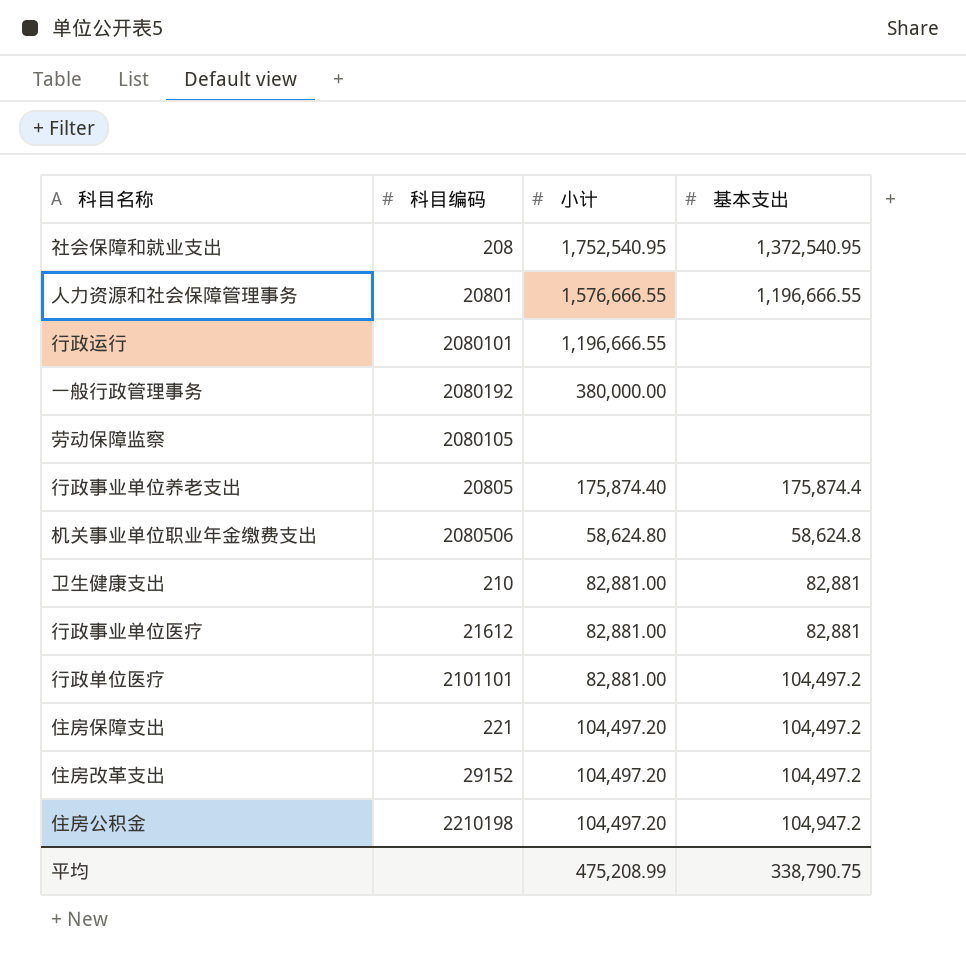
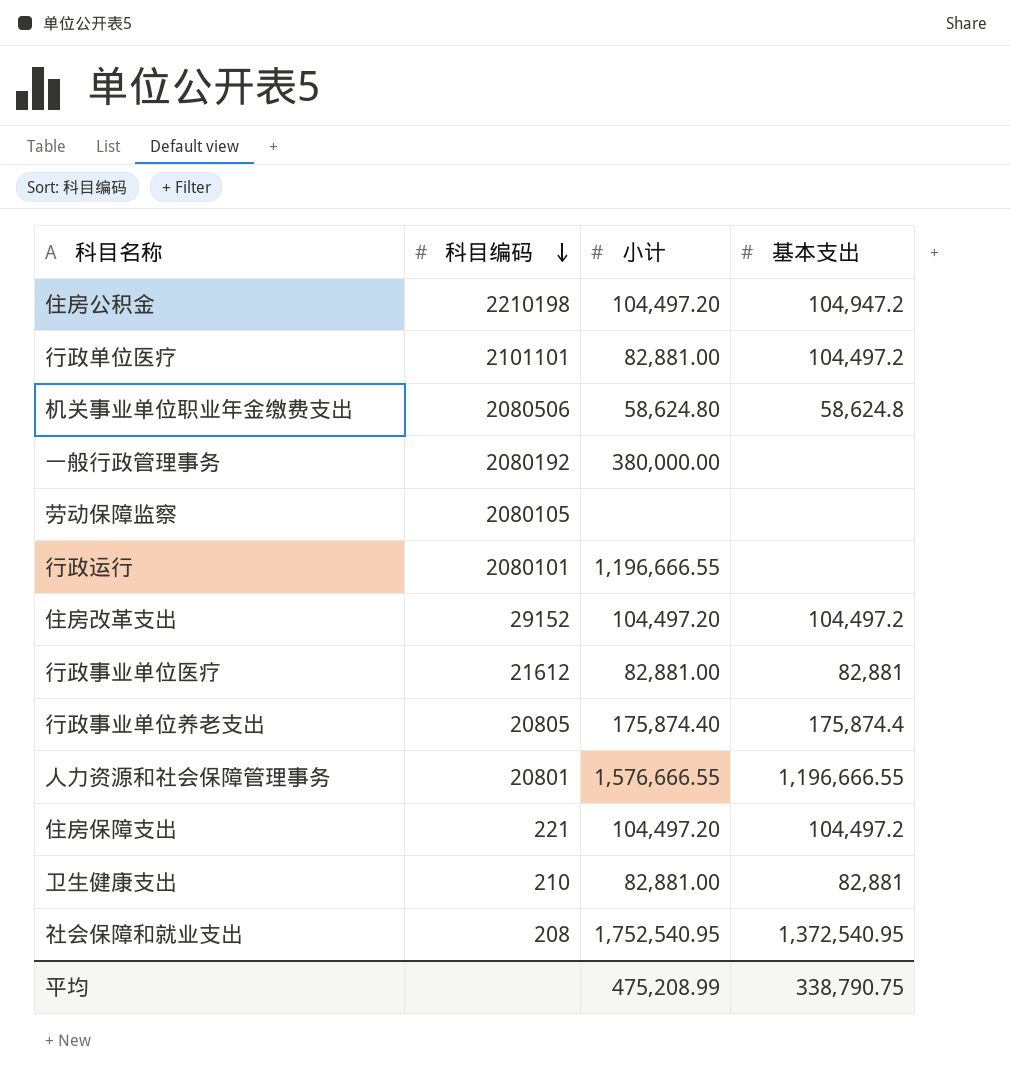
row order: none -> 科目编码 descending

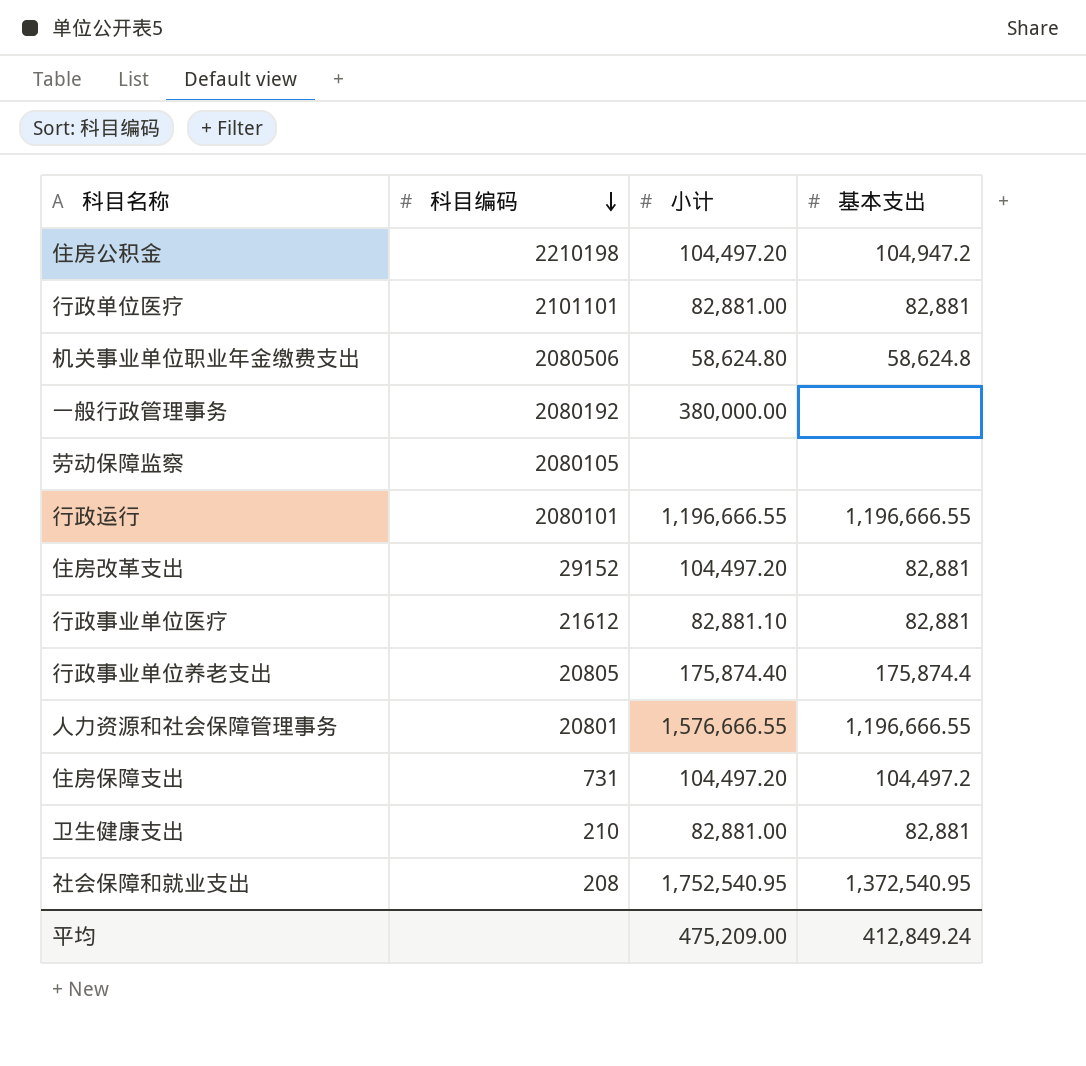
行政单位医疗 | 基本支出: 104,497.2 -> 82,881
行政运行 | 基本支出: none -> 1,196,666.55
住房改革支出 | 基本支出: 104,497.2 -> 82,881
行政事业单位医疗 | 小计: 82,881.00 -> 82,881.10
住房保障支出 | 科目编码: 221 -> 731
平均 | 小计: 475,208.99 -> 475,209.00
平均 | 基本支出: 338,790.75 -> 412,849.24

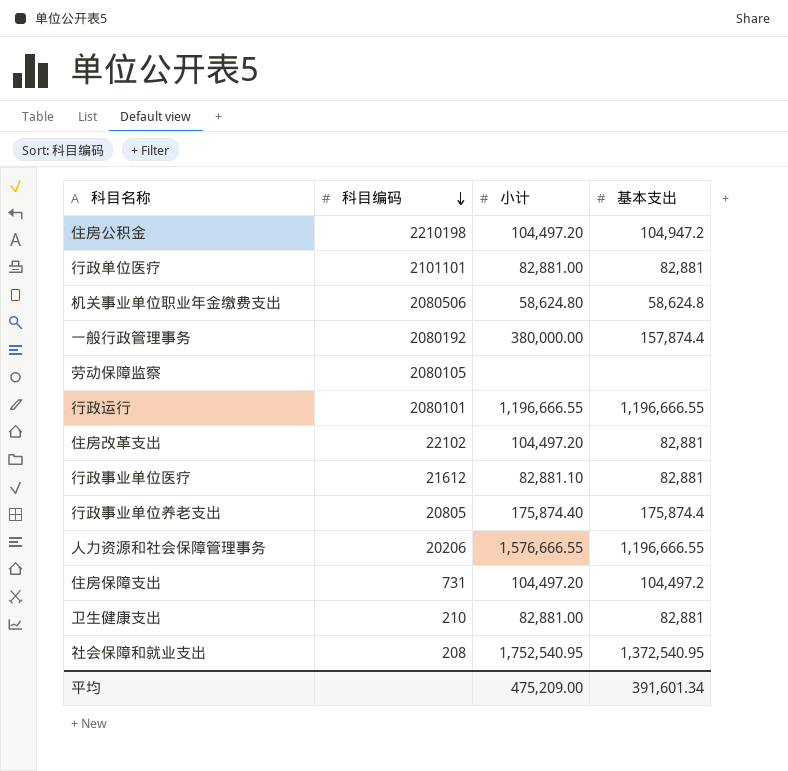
一般行政管理事务 | 基本支出: none -> 157,874.4
住房改革支出 | 科目编码: 29152 -> 22102
人力资源和社会保障管理事务 | 科目编码: 20801 -> 20206
平均 | 基本支出: 412,849.24 -> 391,601.34

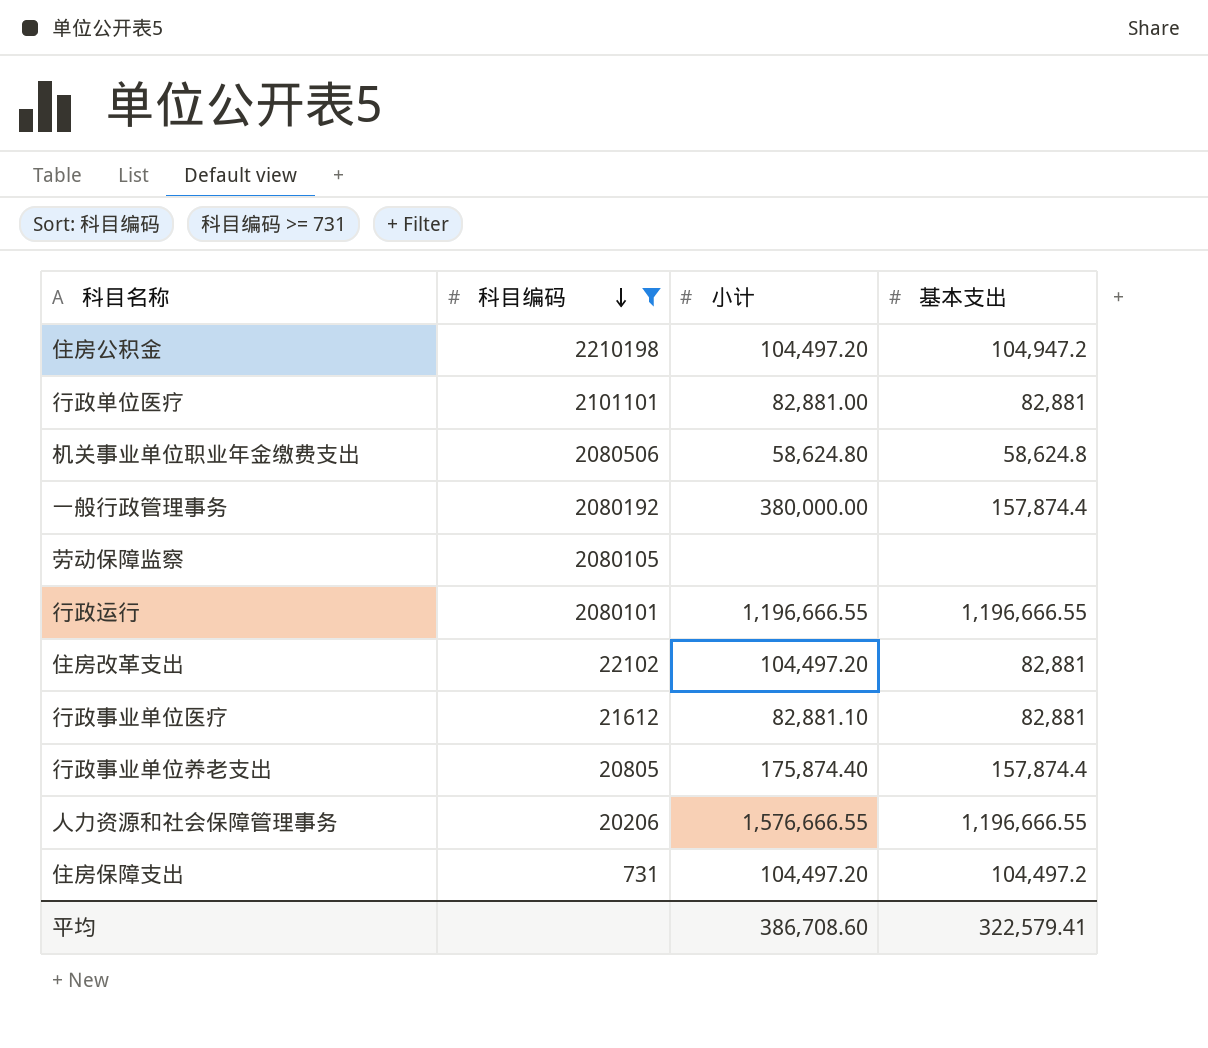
filter: none -> 科目编码 >= 731
行政事业单位养老支出 | 基本支出: 175,874.4 -> 157,874.4
平均 | 小计: 475,209.00 -> 386,708.60
平均 | 基本支出: 391,601.34 -> 322,579.41

